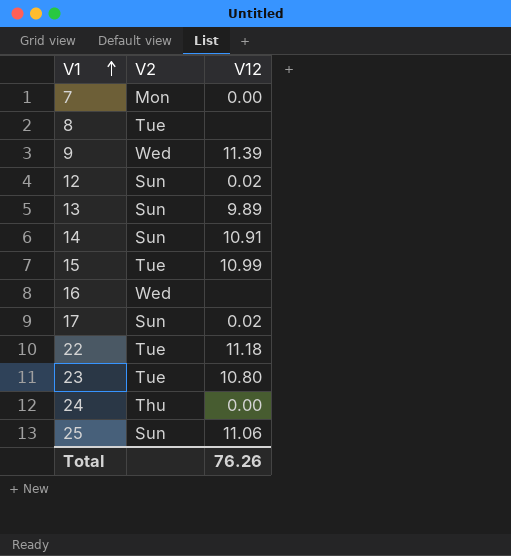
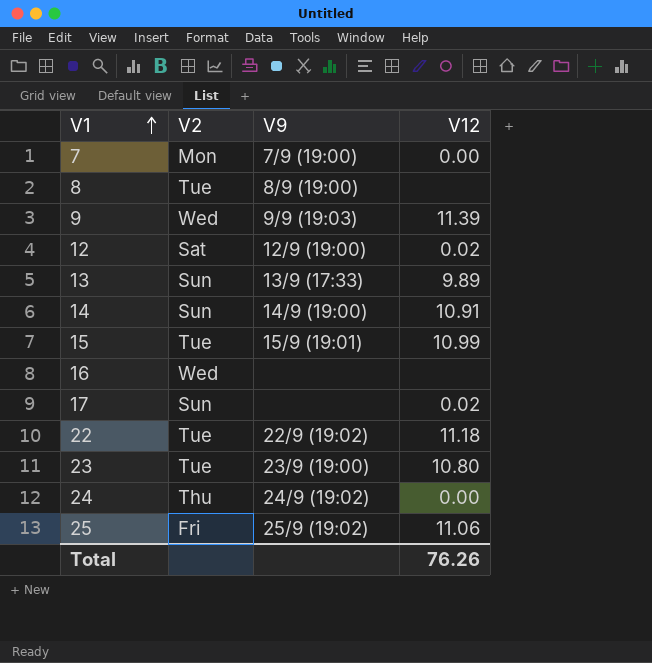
column V9 | position: none -> 3
12 | V2: Sun -> Sat
25 | V2: Sun -> Fri

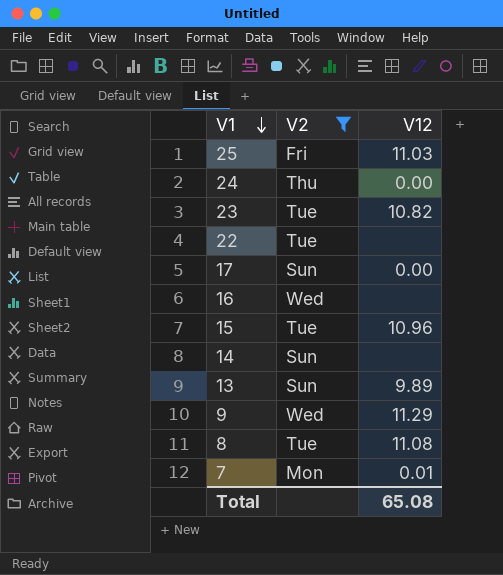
filter: none -> V2 != Sat
row order: V1 ascending -> V1 descending
column V9 | position: 3 -> none
25 | V12: 11.06 -> 11.03
23 | V12: 10.80 -> 10.82
22 | V12: 11.18 -> none
17 | V12: 0.02 -> 0.00
15 | V12: 10.99 -> 10.96
14 | V12: 10.91 -> none
9 | V12: 11.39 -> 11.29
8 | V12: none -> 11.08
7 | V12: 0.00 -> 0.01
Total | V12: 76.26 -> 65.08

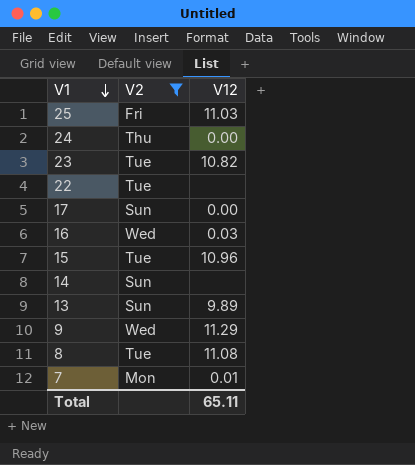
16 | V12: none -> 0.03
Total | V12: 65.08 -> 65.11

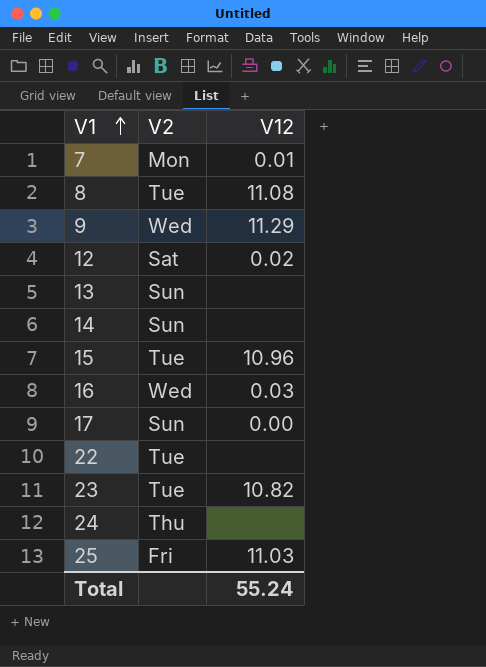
filter: V2 != Sat -> none
row order: V1 descending -> V1 ascending
13 | V12: 9.89 -> none
24 | V12: 0.00 -> none
Total | V12: 65.11 -> 55.24

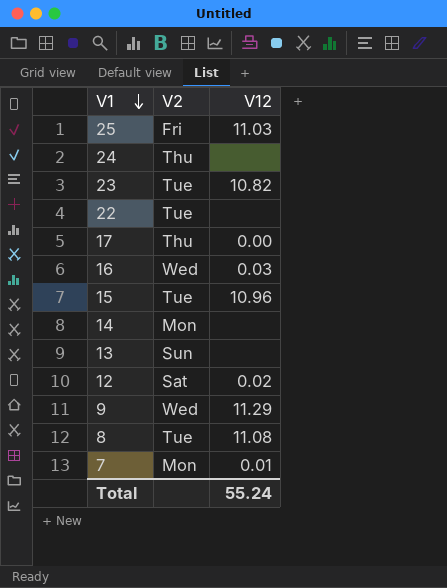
row order: V1 ascending -> V1 descending
17 | V2: Sun -> Thu
14 | V2: Sun -> Mon

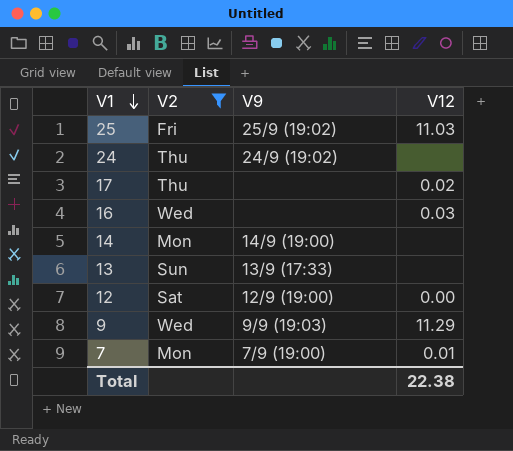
filter: none -> V2 != Tue
column V9 | position: none -> 3
17 | V12: 0.00 -> 0.02
12 | V12: 0.02 -> 0.00
Total | V12: 55.24 -> 22.38

